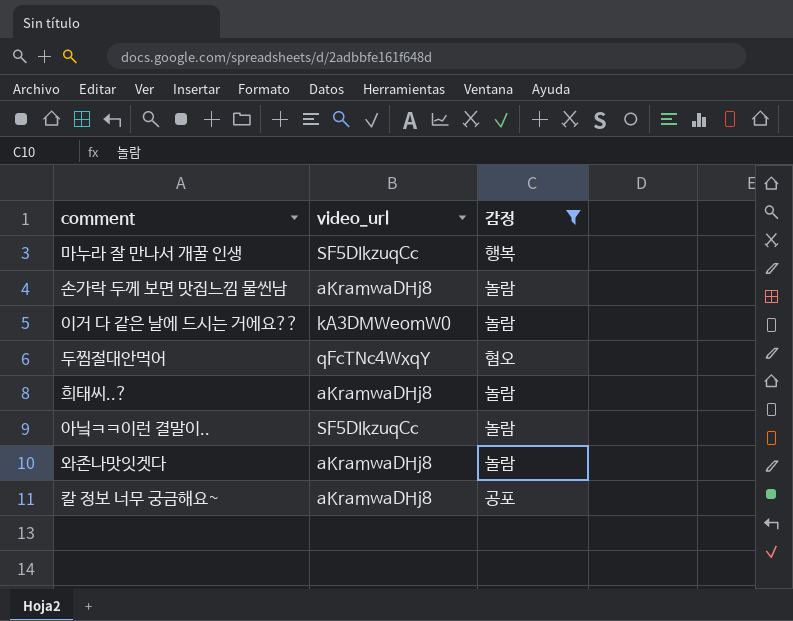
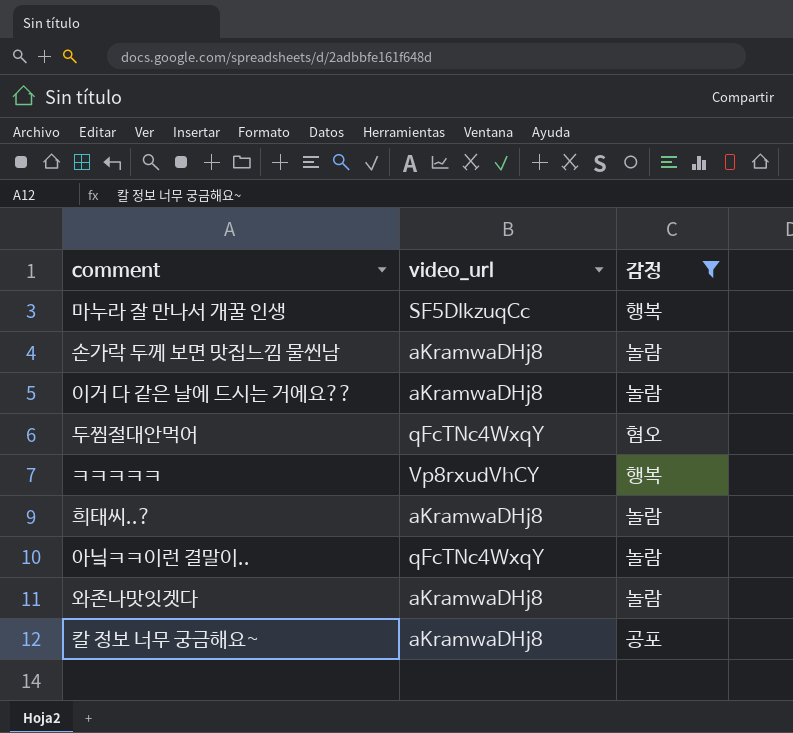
이거 다 같은 날에 드시는 거에요?? | video_url: kA3DMWeomW0 -> aKramwaDHj8
row ㅋㅋㅋㅋㅋ: none -> Vp8rxudVhCY | 행복
아닠ㅋㅋ이런 결말이.. | video_url: SF5DIkzuqCc -> qFcTNc4WxqY

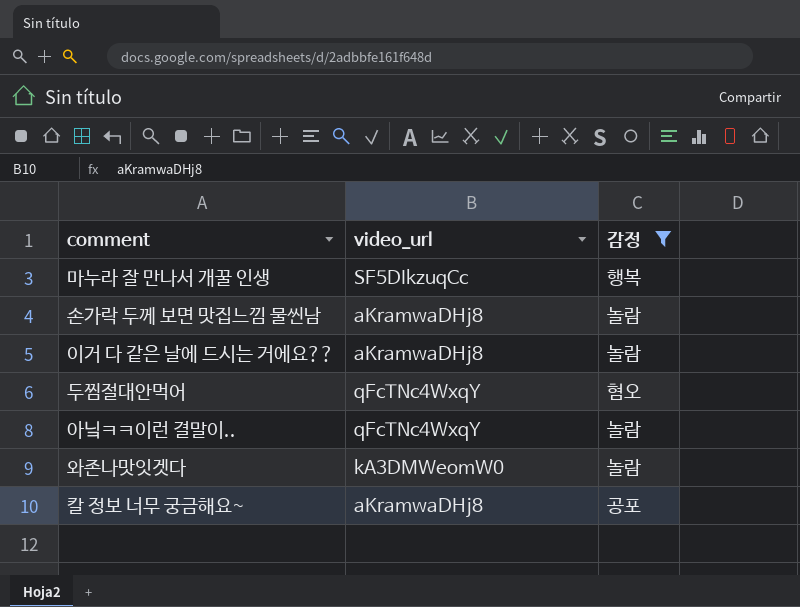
row ㅋㅋㅋㅋㅋ: Vp8rxudVhCY | 행복 -> none
row 희태씨..?: aKramwaDHj8 | 놀람 -> none
와존나맛잇겟다 | video_url: aKramwaDHj8 -> kA3DMWeomW0

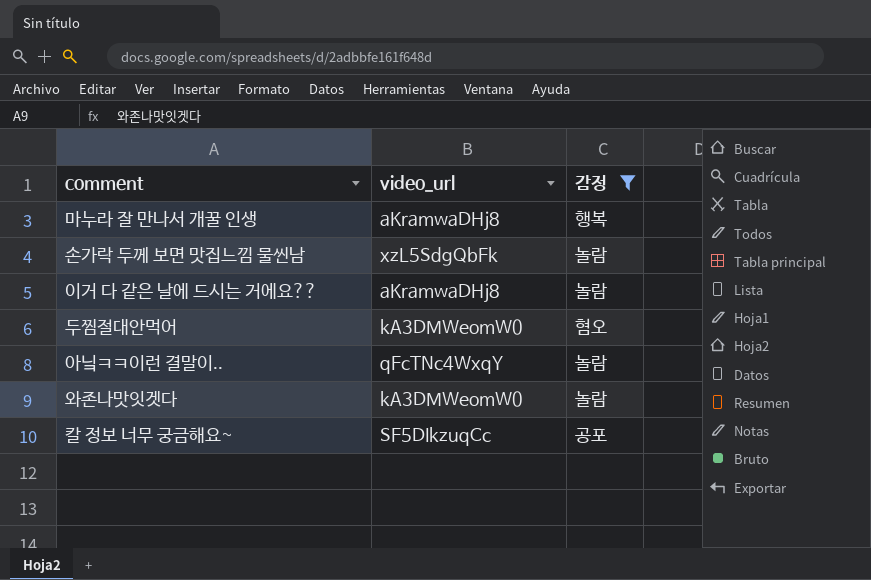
마누라 잘 만나서 개꿀 인생 | video_url: SF5DIkzuqCc -> aKramwaDHj8
손가락 두께 보면 맛집느낌 물씬남 | video_url: aKramwaDHj8 -> xzL5SdgQbFk
두찜절대안먹어 | video_url: qFcTNc4WxqY -> kA3DMWeomW0
칼 정보 너무 궁금해요~ | video_url: aKramwaDHj8 -> SF5DIkzuqCc

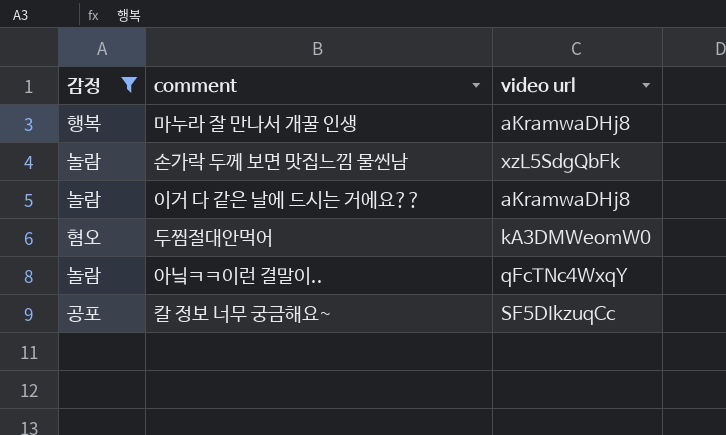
column 감정 | position: 3 -> 1
column name: video_url -> video url
row 와존나맛잇겟다: kA3DMWeomW0 | 놀람 -> none

